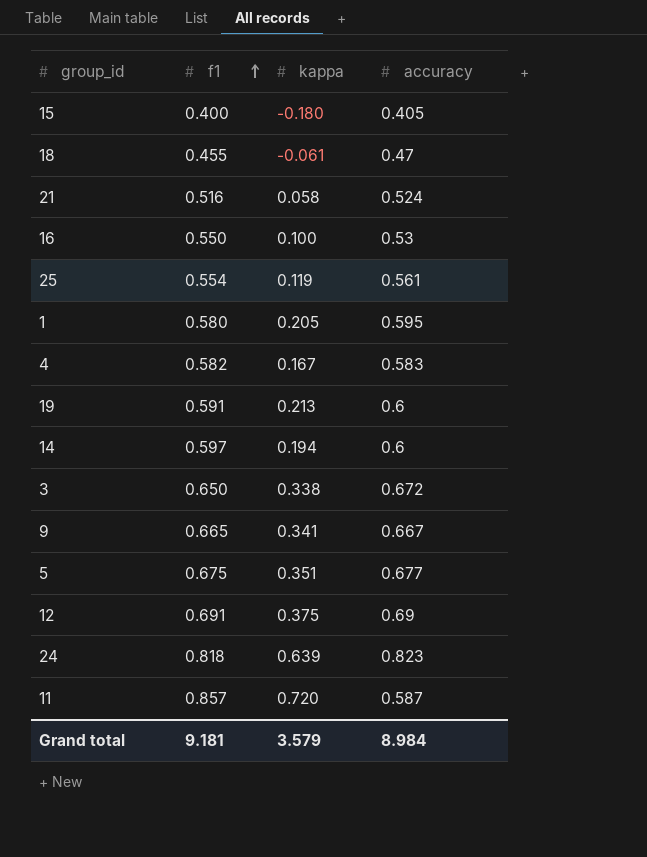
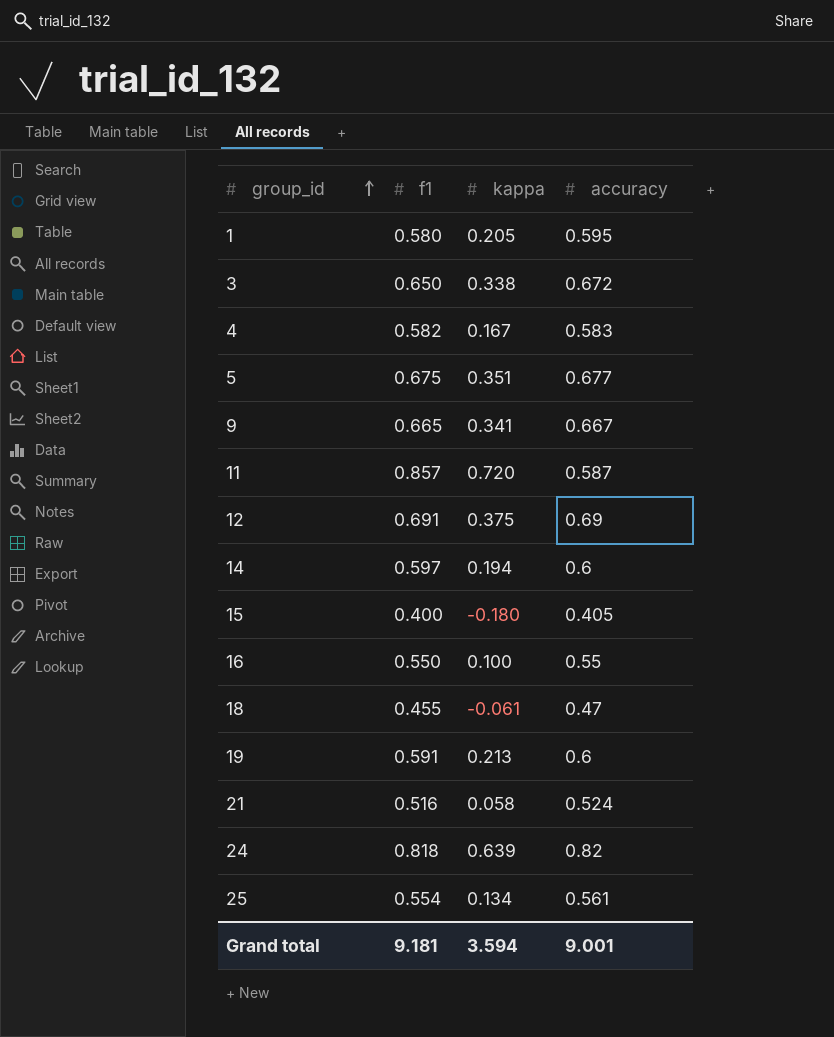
row order: f1 ascending -> group_id ascending
16 | accuracy: 0.53 -> 0.55
24 | accuracy: 0.823 -> 0.82
25 | kappa: 0.119 -> 0.134
Grand total | kappa: 3.579 -> 3.594
Grand total | accuracy: 8.984 -> 9.001

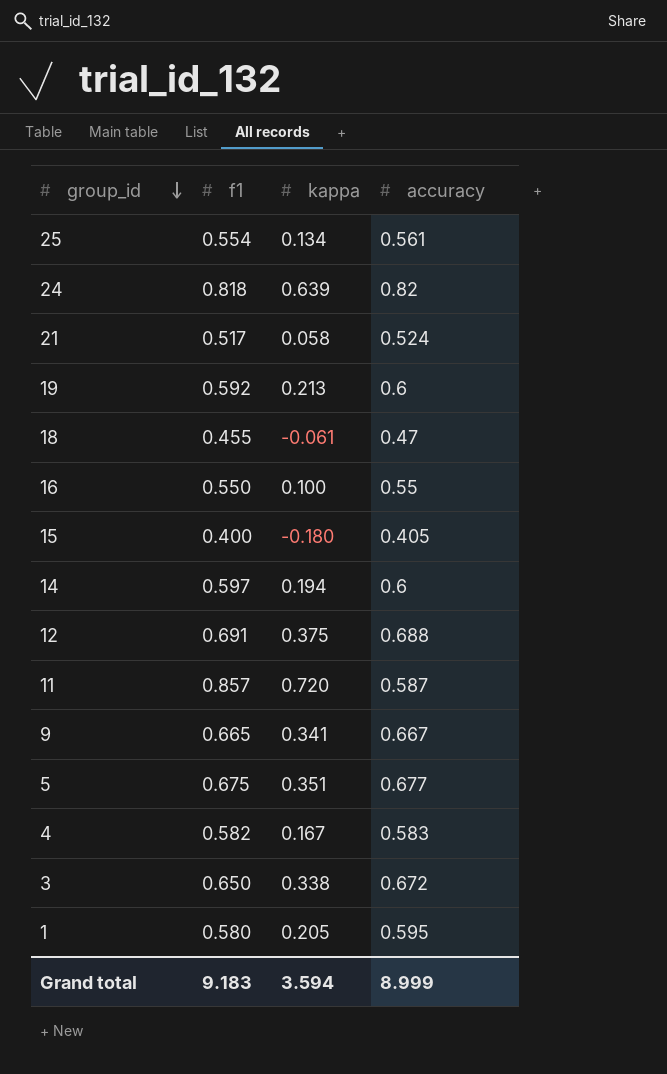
row order: group_id ascending -> group_id descending
21 | f1: 0.516 -> 0.517
19 | f1: 0.591 -> 0.592
12 | accuracy: 0.69 -> 0.688
Grand total | f1: 9.181 -> 9.183
Grand total | accuracy: 9.001 -> 8.999

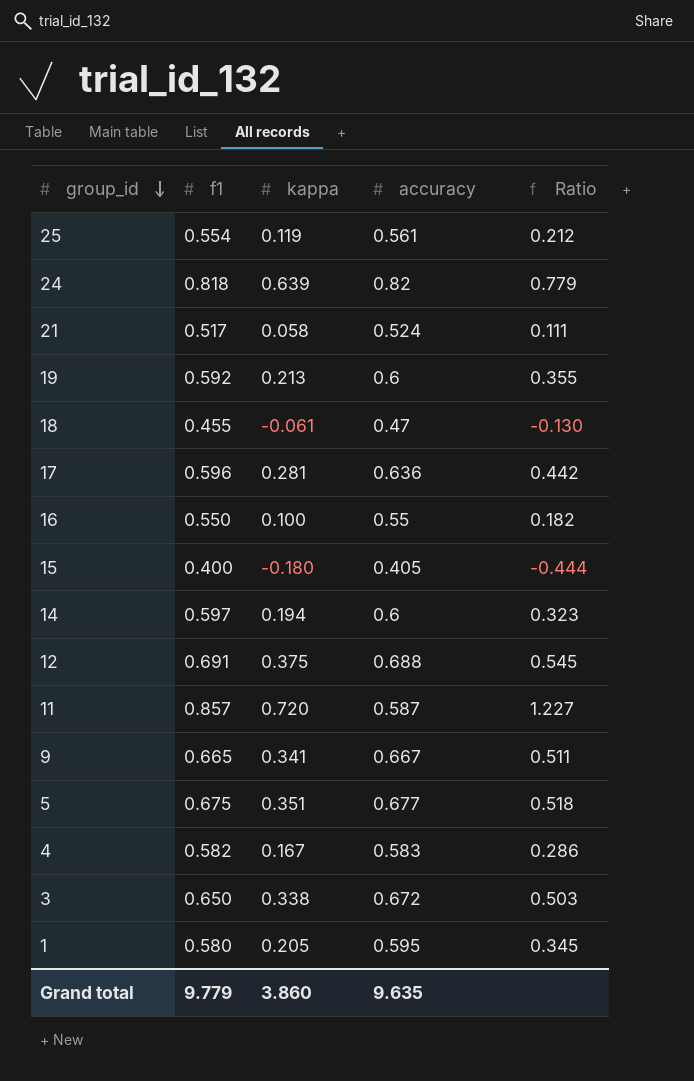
column Ratio | formula: none -> [kappa] / [accuracy]
25 | kappa: 0.134 -> 0.119
row 17: none -> 0.596 | 0.281 | 0.636 | 0.442
Grand total | f1: 9.183 -> 9.779
Grand total | kappa: 3.594 -> 3.860
Grand total | accuracy: 8.999 -> 9.635

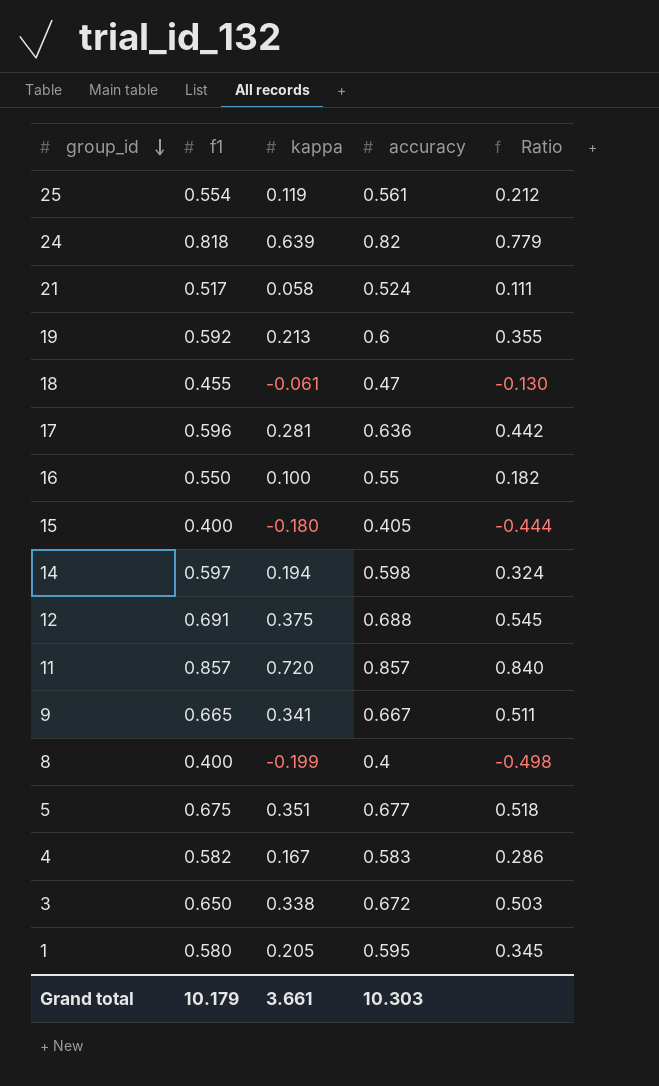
14 | accuracy: 0.6 -> 0.598
14 | Ratio: 0.323 -> 0.324
11 | accuracy: 0.587 -> 0.857
11 | Ratio: 1.227 -> 0.840
row 8: none -> 0.400 | -0.199 | 0.4 | -0.498
Grand total | f1: 9.779 -> 10.179
Grand total | kappa: 3.860 -> 3.661
Grand total | accuracy: 9.635 -> 10.303

